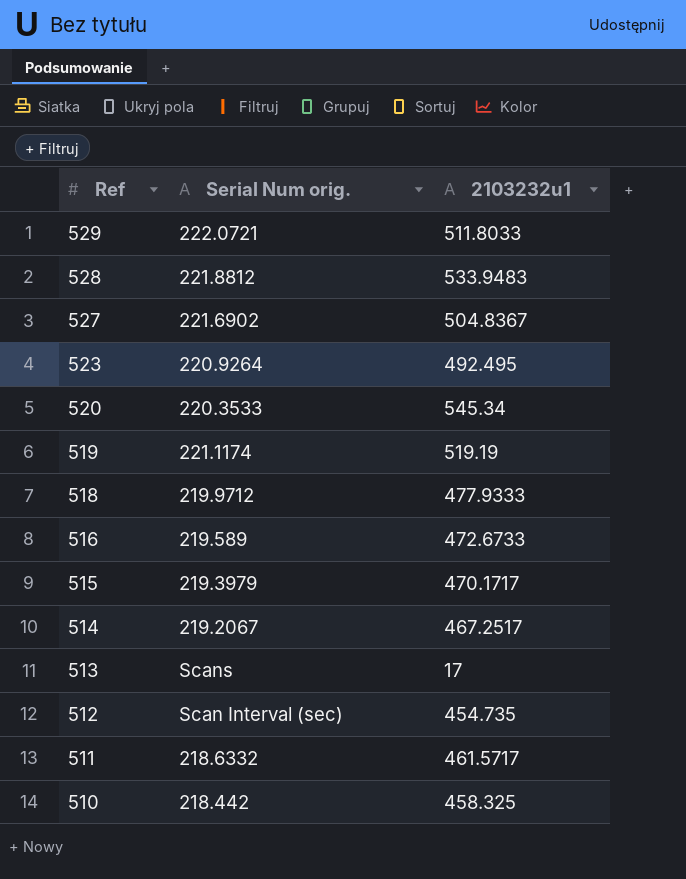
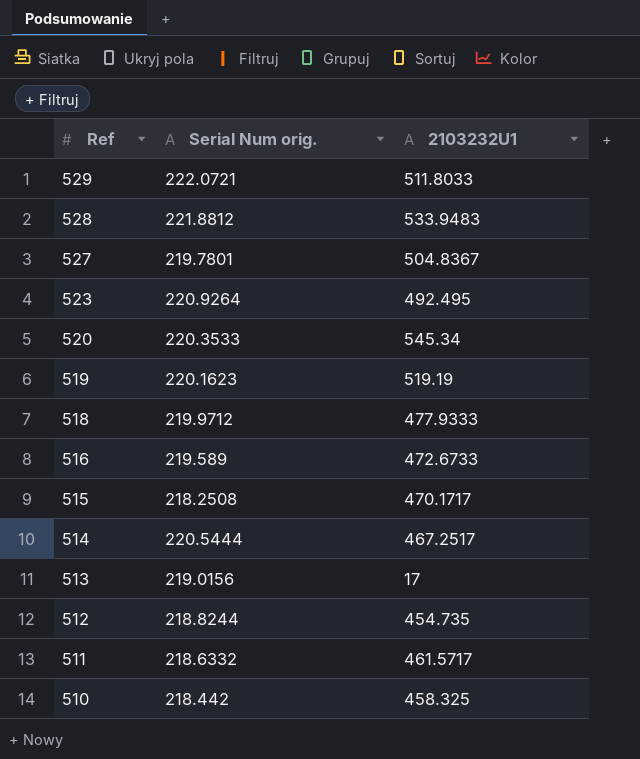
column name: 2103232u1 -> 2103232U1
527 | Serial Num orig.: 221.6902 -> 219.7801
519 | Serial Num orig.: 221.1174 -> 220.1623
515 | Serial Num orig.: 219.3979 -> 218.2508
514 | Serial Num orig.: 219.2067 -> 220.5444
513 | Serial Num orig.: Scans -> 219.0156
512 | Serial Num orig.: Scan Interval (sec) -> 218.8244

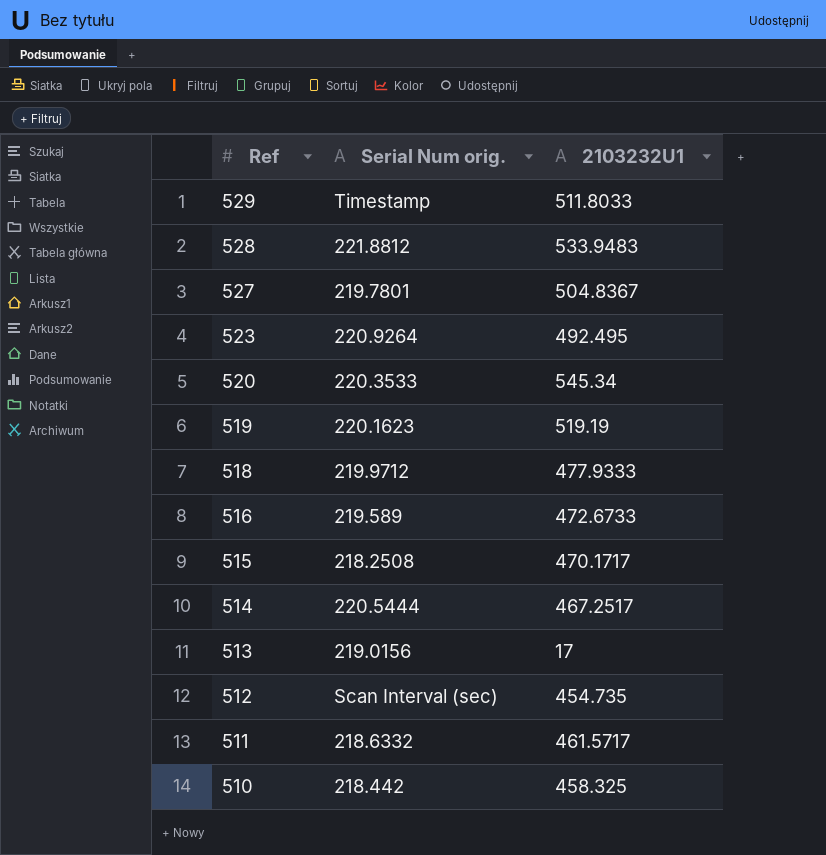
529 | Serial Num orig.: 222.0721 -> Timestamp
512 | Serial Num orig.: 218.8244 -> Scan Interval (sec)

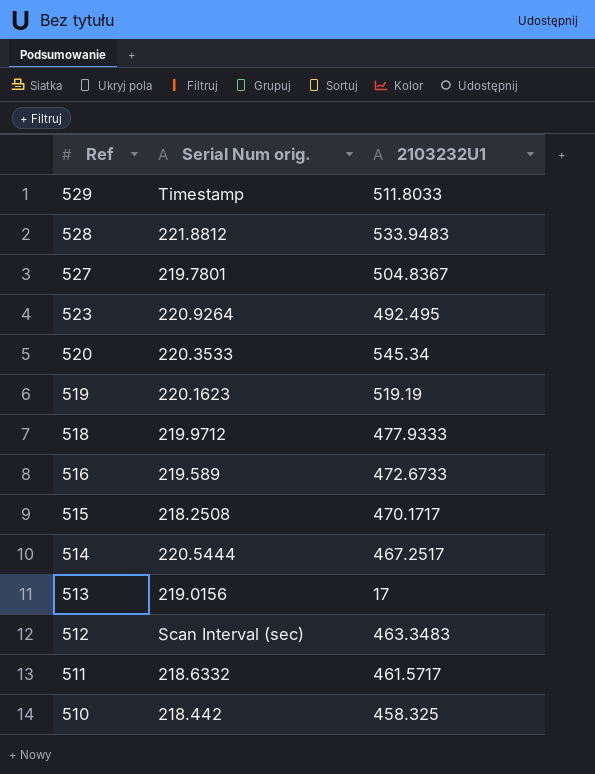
512 | 2103232U1: 454.735 -> 463.3483

